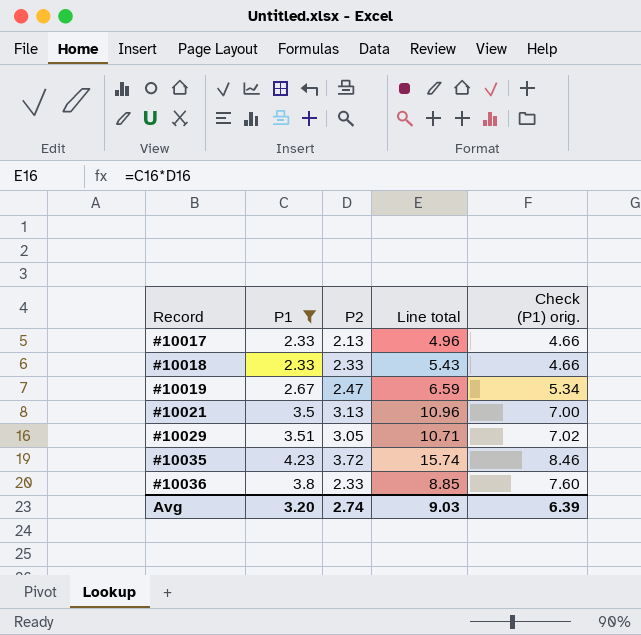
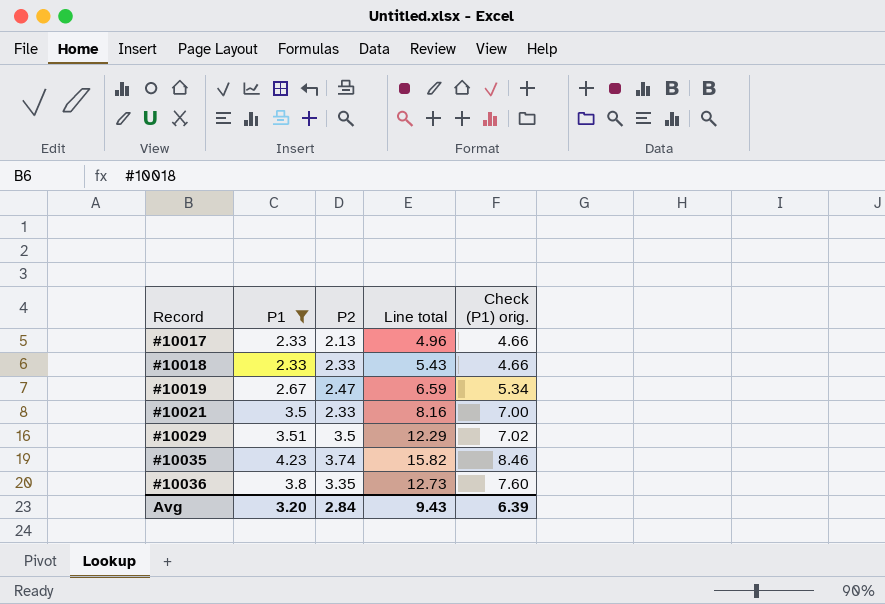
#10021 | P2: 3.13 -> 2.33
#10021 | Line total: 10.96 -> 8.16
#10029 | P2: 3.05 -> 3.5
#10029 | Line total: 10.71 -> 12.29
#10035 | P2: 3.72 -> 3.74
#10035 | Line total: 15.74 -> 15.82
#10036 | P2: 2.33 -> 3.35
#10036 | Line total: 8.85 -> 12.73
Avg | P2: 2.74 -> 2.84
Avg | Line total: 9.03 -> 9.43

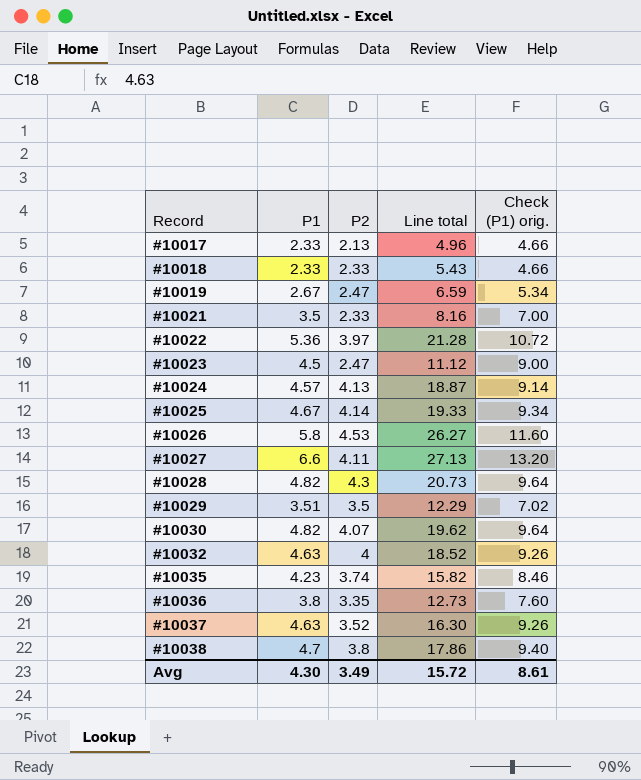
filter: P1 <= 4.23 -> none
Avg | P1: 3.20 -> 4.30
Avg | P2: 2.84 -> 3.49
Avg | Line total: 9.43 -> 15.72
Avg | Check (P1) orig.: 6.39 -> 8.61

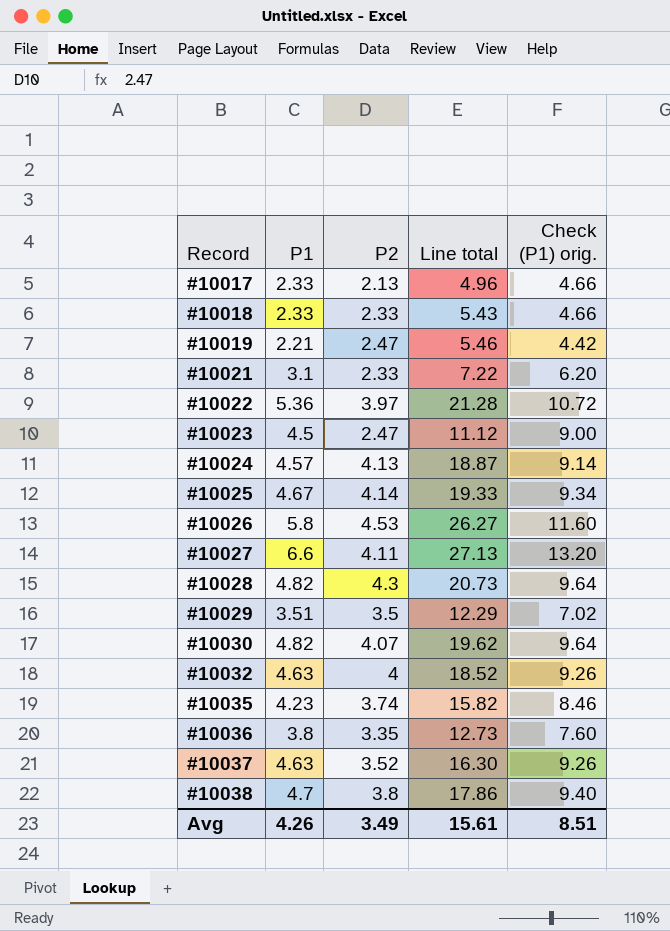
#10019 | P1: 2.67 -> 2.21
#10019 | Line total: 6.59 -> 5.46
#10019 | Check (P1) orig.: 5.34 -> 4.42
#10021 | P1: 3.5 -> 3.1
#10021 | Line total: 8.16 -> 7.22
#10021 | Check (P1) orig.: 7.00 -> 6.20
Avg | P1: 4.30 -> 4.26
Avg | Line total: 15.72 -> 15.61
Avg | Check (P1) orig.: 8.61 -> 8.51

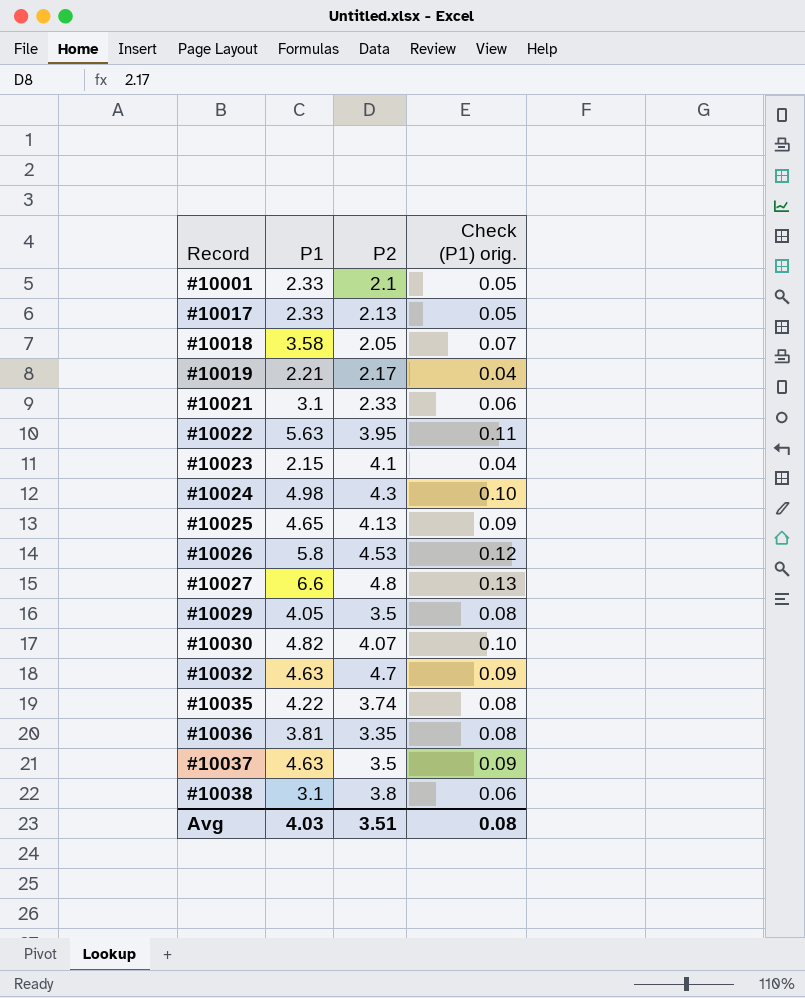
column Line total | formula: [P1] * [P2] -> none
column Check (P1) orig. | formula: [P1] * 2 -> [P1] * 0.02
row #10028: 4.82 | 4.3 | 20.73 | 9.64 -> none
row #10001: none -> 2.33 | 2.1 | 0.05
#10018 | P1: 2.33 -> 3.58
#10018 | P2: 2.33 -> 2.05
#10019 | P2: 2.47 -> 2.17
#10022 | P1: 5.36 -> 5.63
#10022 | P2: 3.97 -> 3.95
#10023 | P1: 4.5 -> 2.15
#10023 | P2: 2.47 -> 4.1
#10024 | P1: 4.57 -> 4.98
#10024 | P2: 4.13 -> 4.3
#10025 | P1: 4.67 -> 4.65
#10025 | P2: 4.14 -> 4.13
#10027 | P2: 4.11 -> 4.8
#10029 | P1: 3.51 -> 4.05
#10032 | P2: 4 -> 4.7
#10035 | P1: 4.23 -> 4.22
#10036 | P1: 3.8 -> 3.81
#10037 | P2: 3.52 -> 3.5
#10038 | P1: 4.7 -> 3.1
Avg | P1: 4.26 -> 4.03
Avg | P2: 3.49 -> 3.51
Avg | Check (P1) orig.: 8.51 -> 0.08

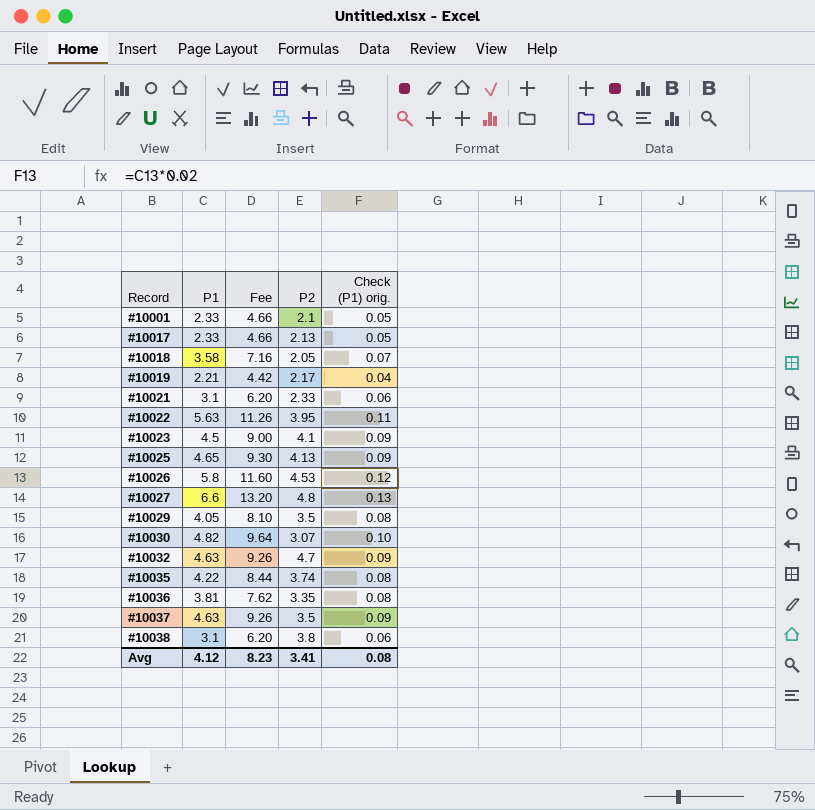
column Fee | formula: none -> [P1] * 2
row #10024: 4.98 | 4.3 | 0.10 -> none
#10023 | P1: 2.15 -> 4.5
#10023 | Check (P1) orig.: 0.04 -> 0.09
#10030 | P2: 4.07 -> 3.07
Avg | P1: 4.03 -> 4.12
Avg | P2: 3.51 -> 3.41

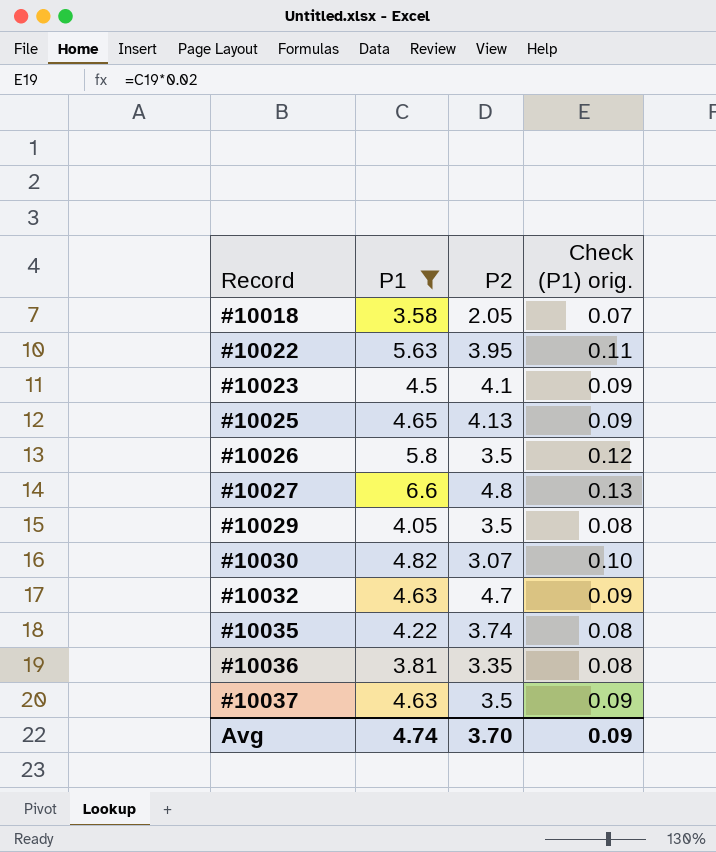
filter: none -> P1 >= 3.58
column Fee | formula: [P1] * 2 -> none
#10026 | P2: 4.53 -> 3.5
Avg | P1: 4.12 -> 4.74
Avg | P2: 3.41 -> 3.70
Avg | Check (P1) orig.: 0.08 -> 0.09

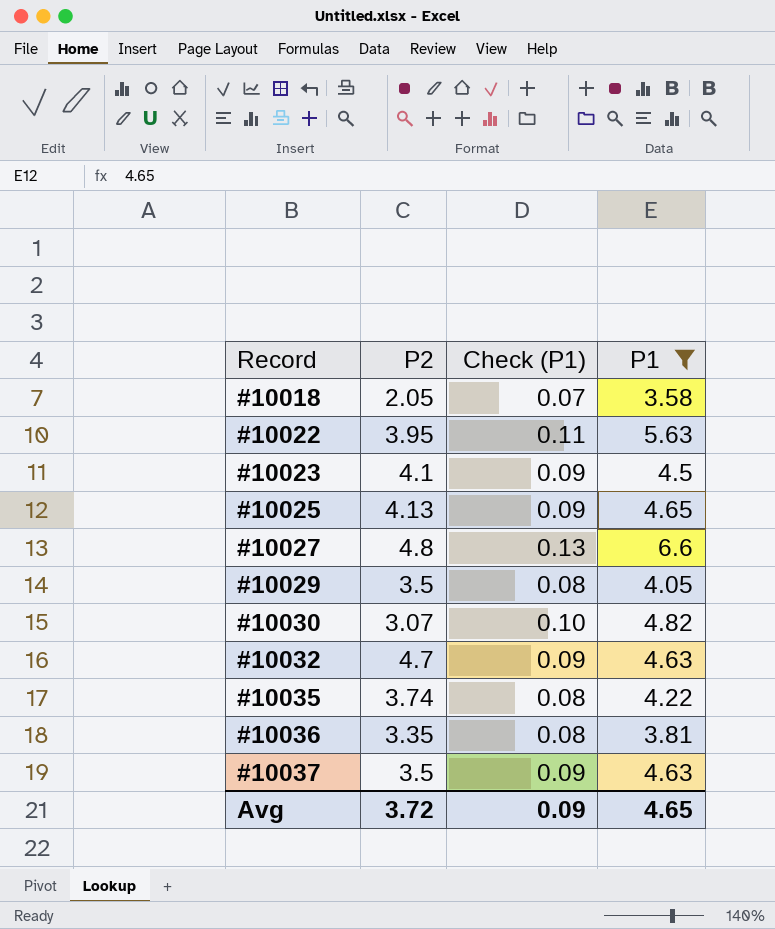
column name: Check (P1) orig. -> Check (P1)
column P1 | position: 2 -> 4
row #10026: 5.8 | 3.5 | 0.12 -> none
Avg | P2: 3.70 -> 3.72
Avg | P1: 4.74 -> 4.65

